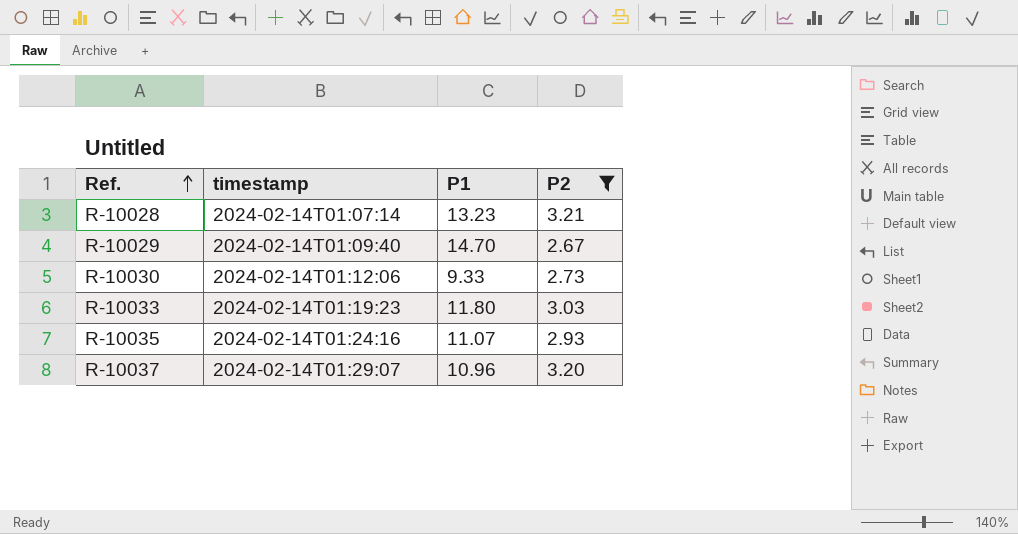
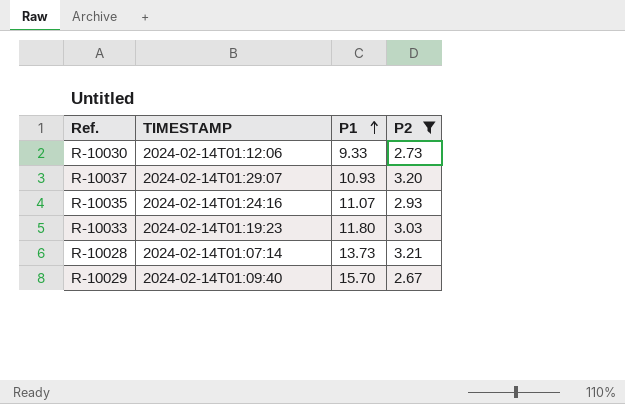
row order: Ref. ascending -> P1 ascending
column name: timestamp -> TIMESTAMP
R-10037 | P1: 10.96 -> 10.93
R-10028 | P1: 13.23 -> 13.73
R-10029 | P1: 14.70 -> 15.70

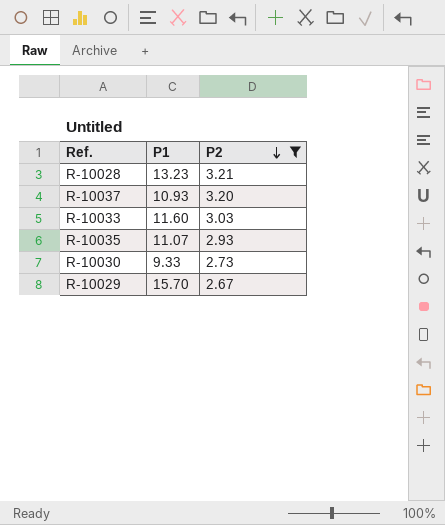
row order: P1 ascending -> P2 descending
column TIMESTAMP | position: 2 -> none
R-10028 | P1: 13.73 -> 13.23
R-10033 | P1: 11.80 -> 11.60

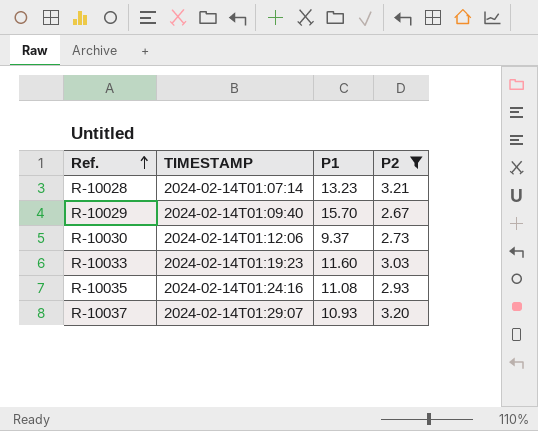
row order: P2 descending -> Ref. ascending
column TIMESTAMP | position: none -> 2
R-10030 | P1: 9.33 -> 9.37
R-10035 | P1: 11.07 -> 11.08

